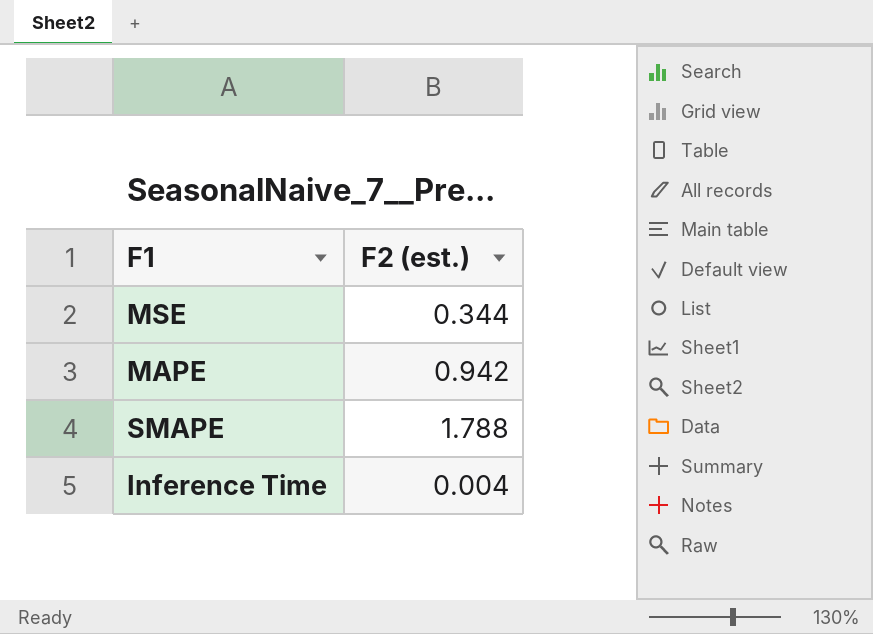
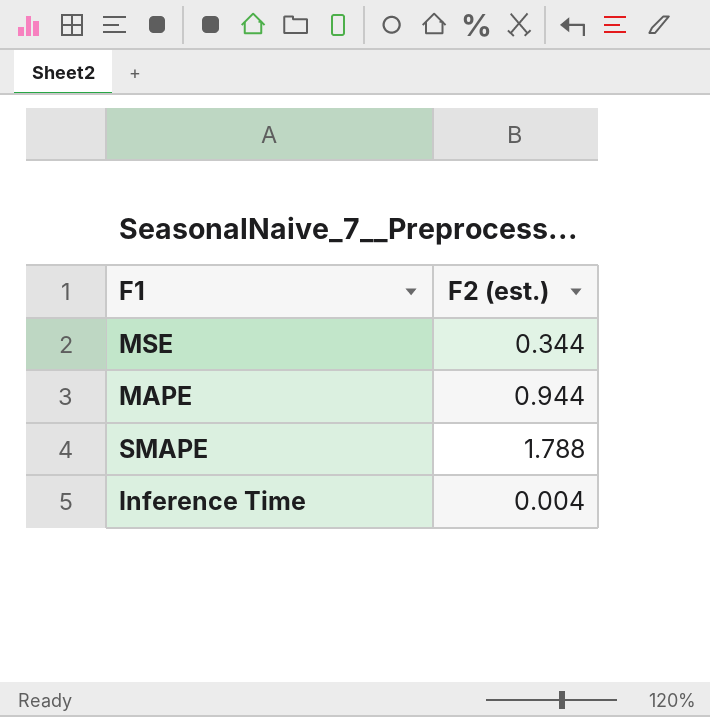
MAPE | F2 (est.): 0.942 -> 0.944

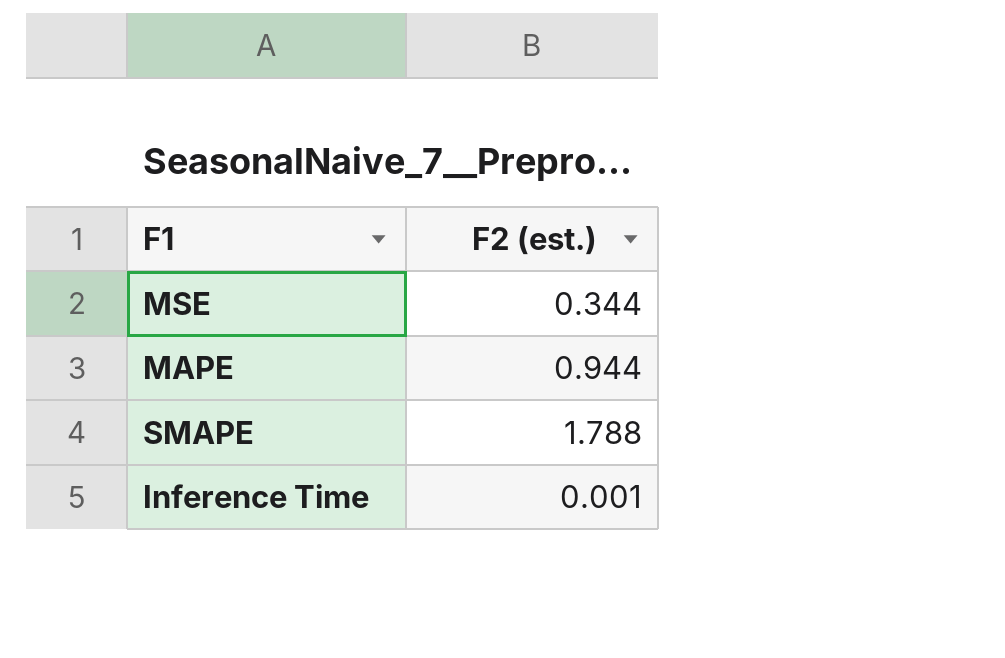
Inference Time | F2 (est.): 0.004 -> 0.001

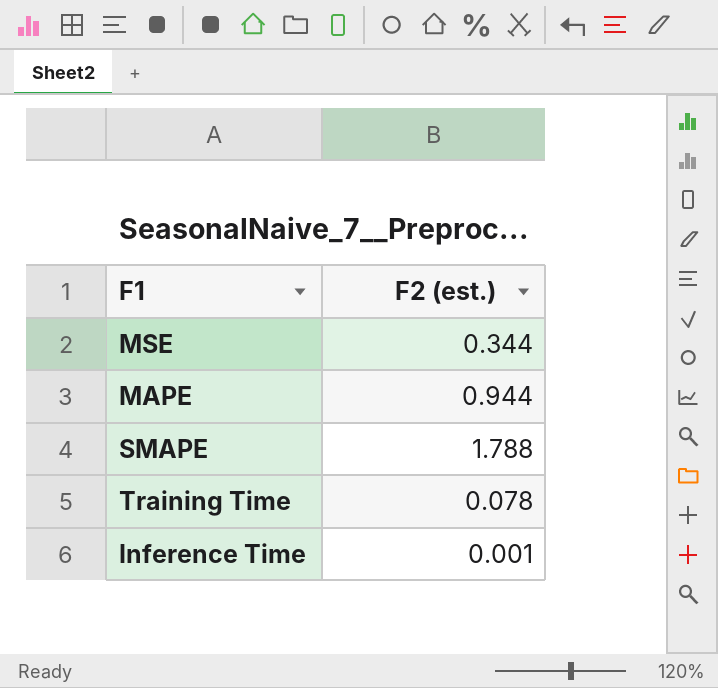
row Training Time: none -> 0.078

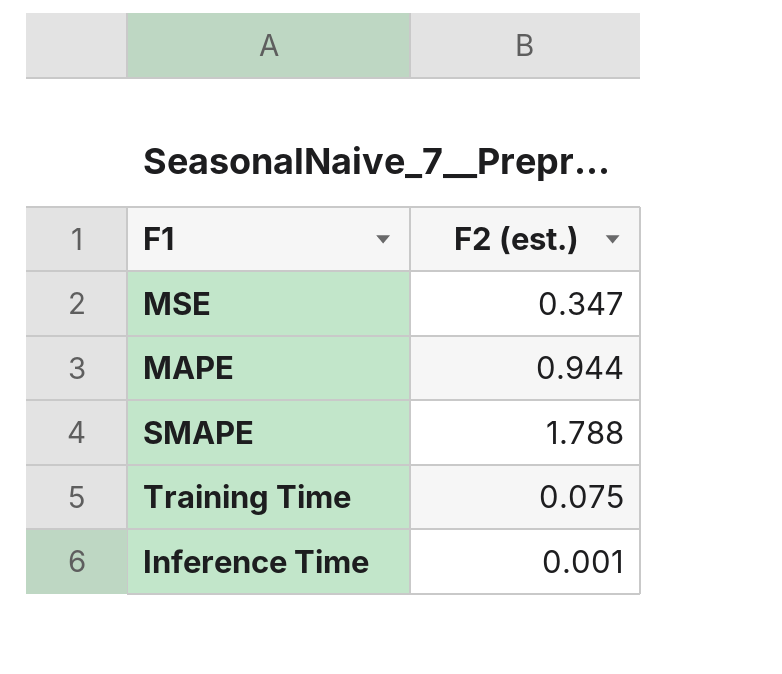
MSE | F2 (est.): 0.344 -> 0.347
Training Time | F2 (est.): 0.078 -> 0.075

